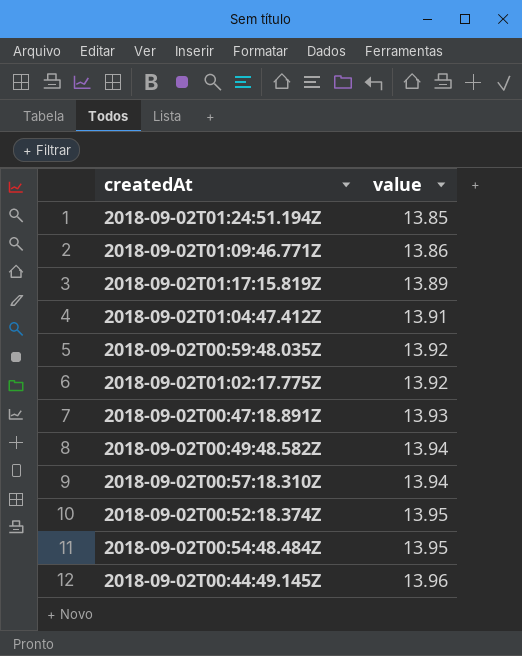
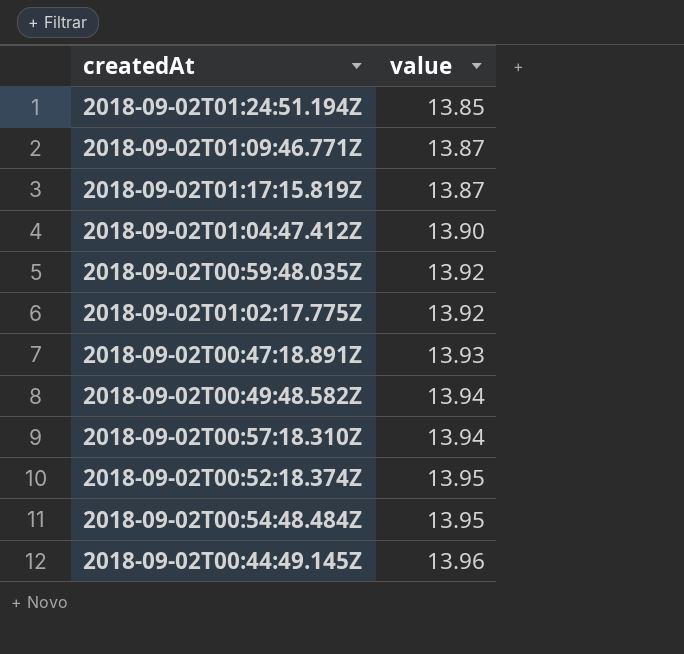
2018-09-02T01:09:46.771Z | value: 13.86 -> 13.87
2018-09-02T01:17:15.819Z | value: 13.89 -> 13.87
2018-09-02T01:04:47.412Z | value: 13.91 -> 13.90

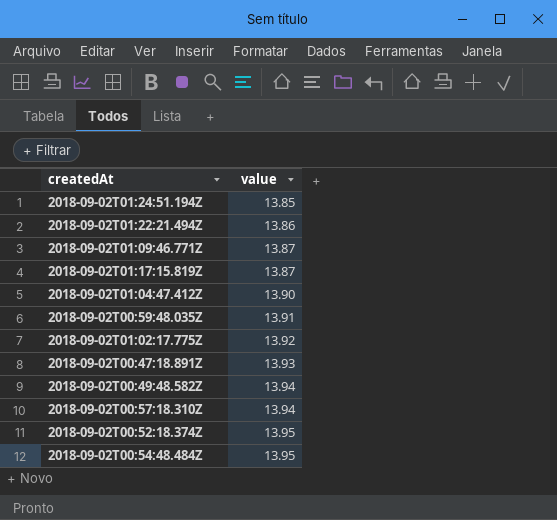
row 2018-09-02T00:44:49.145Z: 13.96 -> none
row 2018-09-02T01:22:21.494Z: none -> 13.86
2018-09-02T00:59:48.035Z | value: 13.92 -> 13.91

